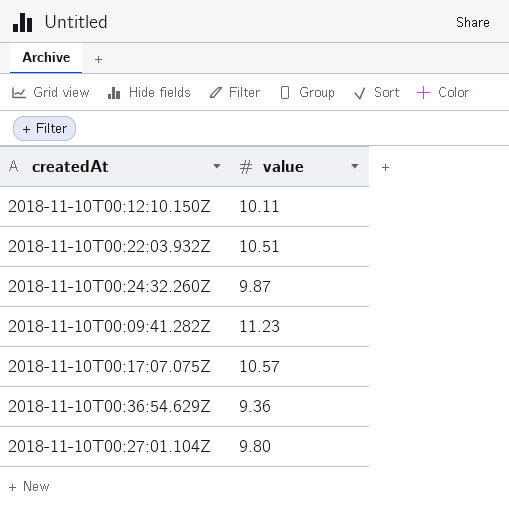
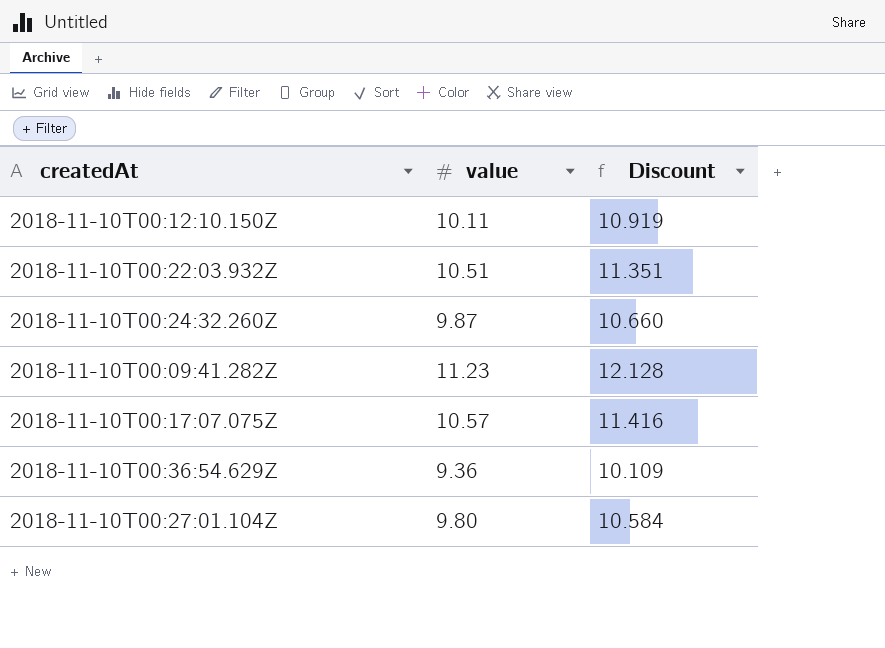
column Discount | formula: none -> [value] * 1.08

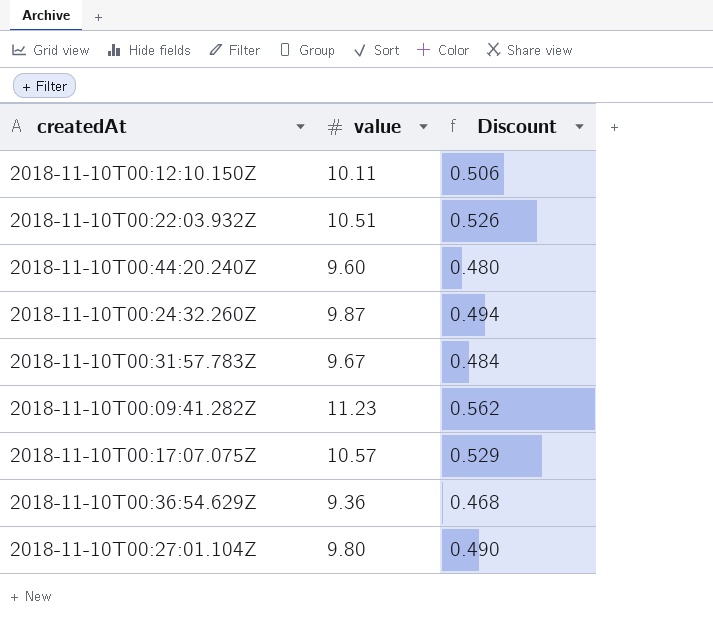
column Discount | formula: [value] * 1.08 -> [value] * 0.05
row 2018-11-10T00:44:20.240Z: none -> 9.60 | 0.480
row 2018-11-10T00:31:57.783Z: none -> 9.67 | 0.484

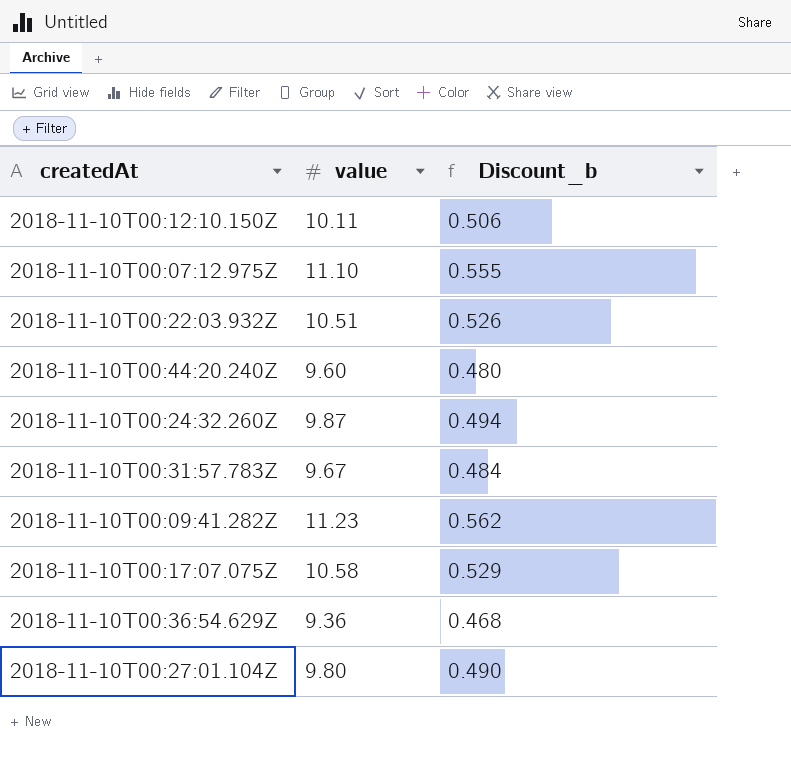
column name: Discount -> Discount_b
row 2018-11-10T00:07:12.975Z: none -> 11.10 | 0.555
2018-11-10T00:17:07.075Z | value: 10.57 -> 10.58

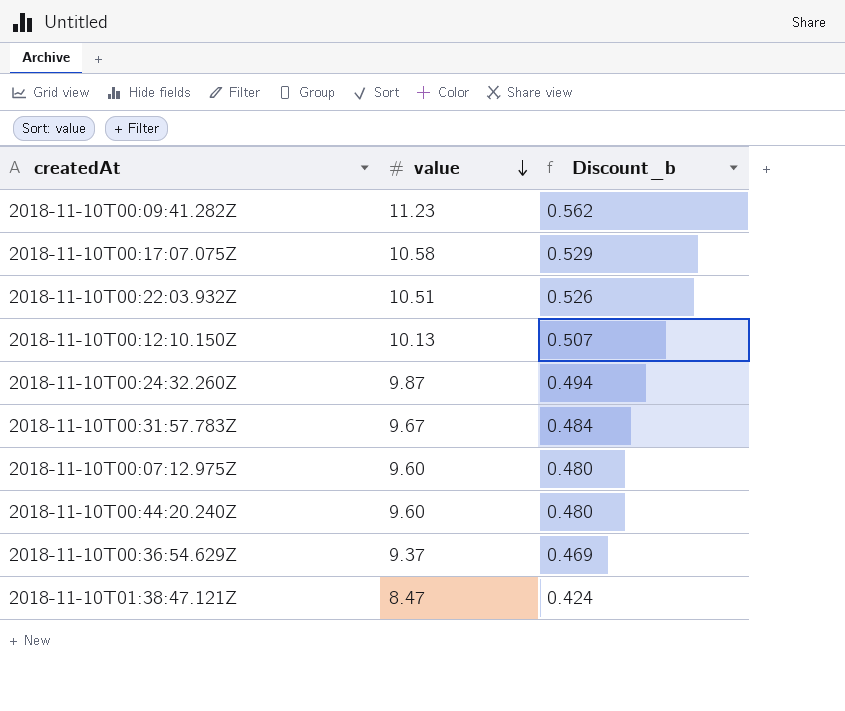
row order: none -> value descending
row 2018-11-10T00:27:01.104Z: 9.80 | 0.490 -> none
2018-11-10T00:12:10.150Z | value: 10.11 -> 10.13
2018-11-10T00:12:10.150Z | Discount_b: 0.506 -> 0.507
2018-11-10T00:07:12.975Z | value: 11.10 -> 9.60
2018-11-10T00:07:12.975Z | Discount_b: 0.555 -> 0.480
2018-11-10T00:36:54.629Z | value: 9.36 -> 9.37
2018-11-10T00:36:54.629Z | Discount_b: 0.468 -> 0.469
row 2018-11-10T01:38:47.121Z: none -> 8.47 | 0.424

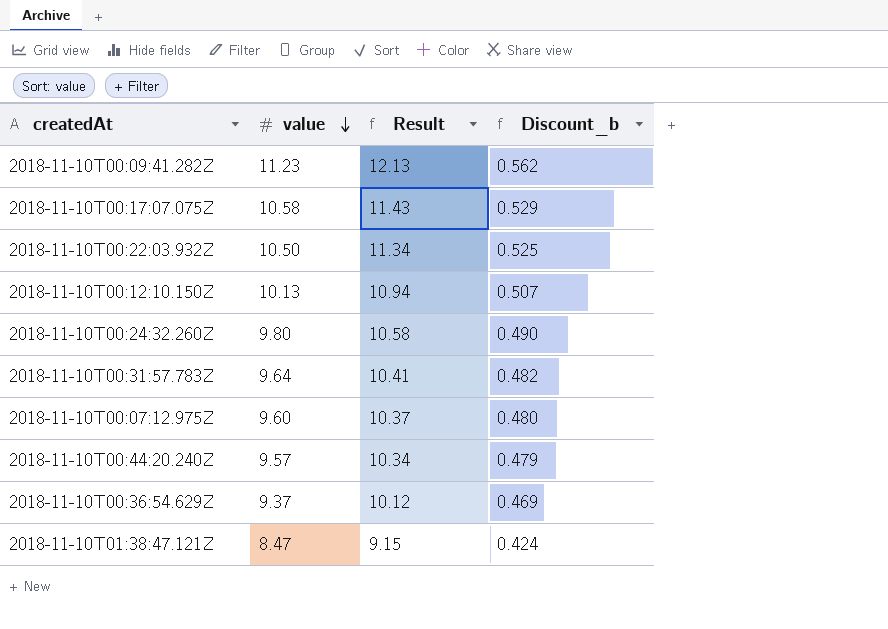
column Result | formula: none -> [value] * 1.08
2018-11-10T00:22:03.932Z | value: 10.51 -> 10.50
2018-11-10T00:22:03.932Z | Discount_b: 0.526 -> 0.525
2018-11-10T00:24:32.260Z | value: 9.87 -> 9.80
2018-11-10T00:24:32.260Z | Discount_b: 0.494 -> 0.490
2018-11-10T00:31:57.783Z | value: 9.67 -> 9.64
2018-11-10T00:31:57.783Z | Discount_b: 0.484 -> 0.482
2018-11-10T00:44:20.240Z | value: 9.60 -> 9.57
2018-11-10T00:44:20.240Z | Discount_b: 0.480 -> 0.479

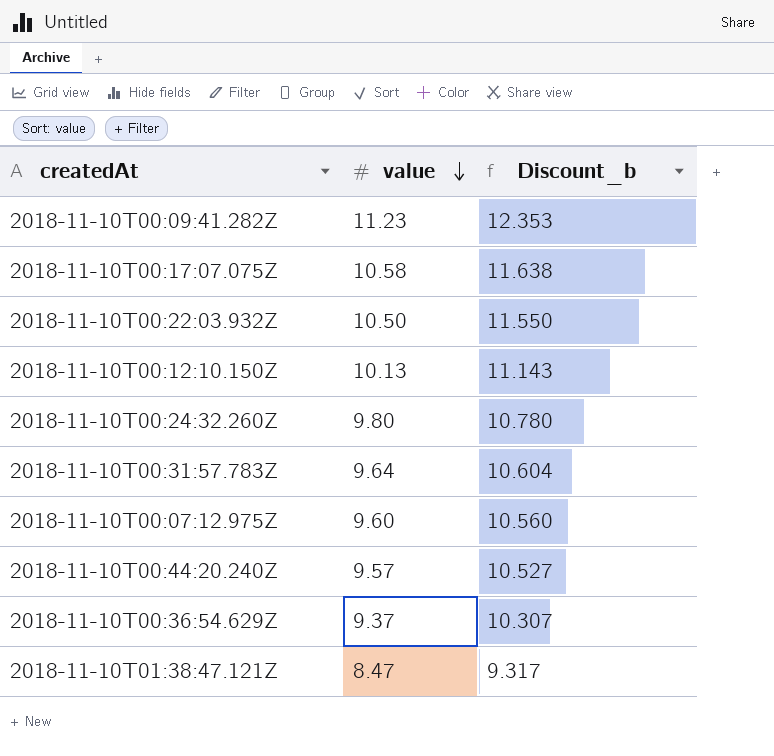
column Result | formula: [value] * 1.08 -> none
column Discount_b | formula: [value] * 0.05 -> [value] * 1.1

